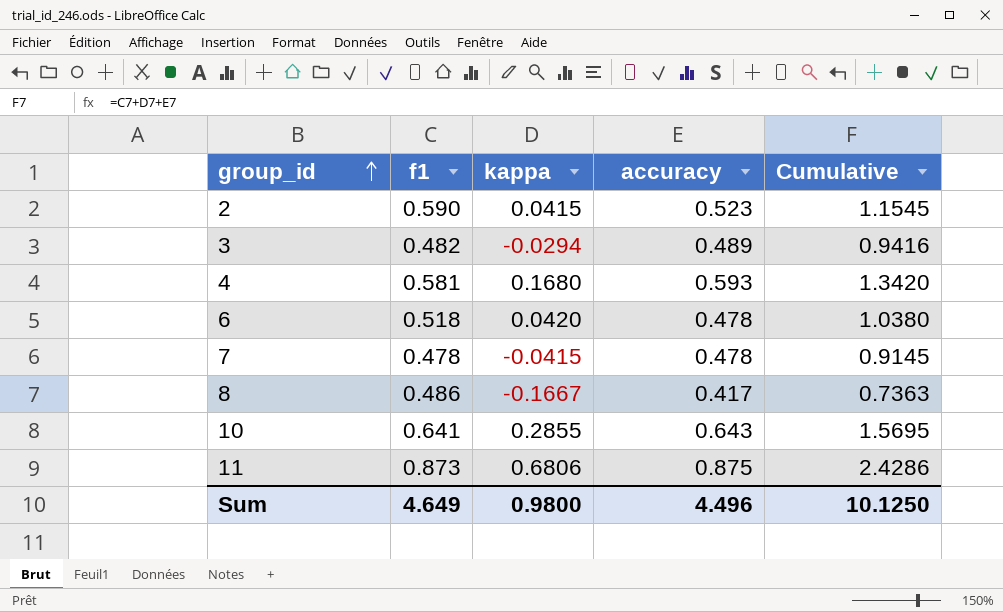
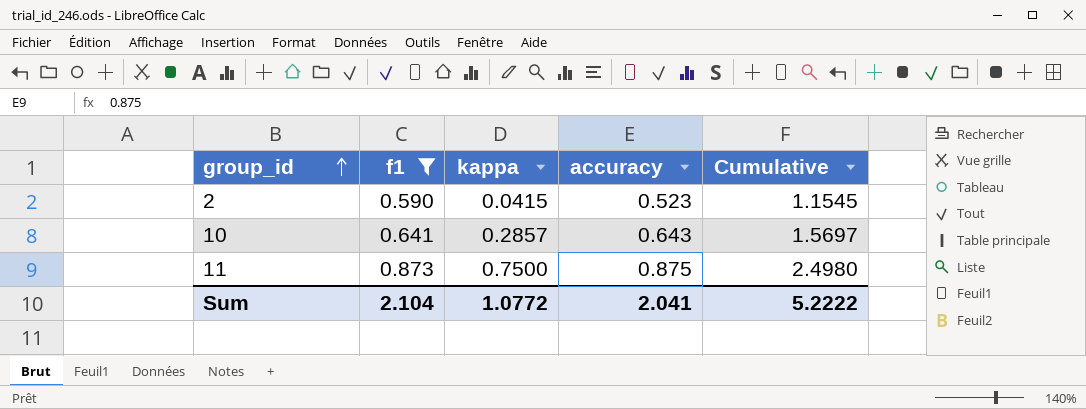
filter: none -> f1 >= 0.590
10 | kappa: 0.2855 -> 0.2857
10 | Cumulative: 1.5695 -> 1.5697
11 | kappa: 0.6806 -> 0.7500
11 | Cumulative: 2.4286 -> 2.4980
Sum | f1: 4.649 -> 2.104
Sum | kappa: 0.9800 -> 1.0772
Sum | accuracy: 4.496 -> 2.041
Sum | Cumulative: 10.1250 -> 5.2222

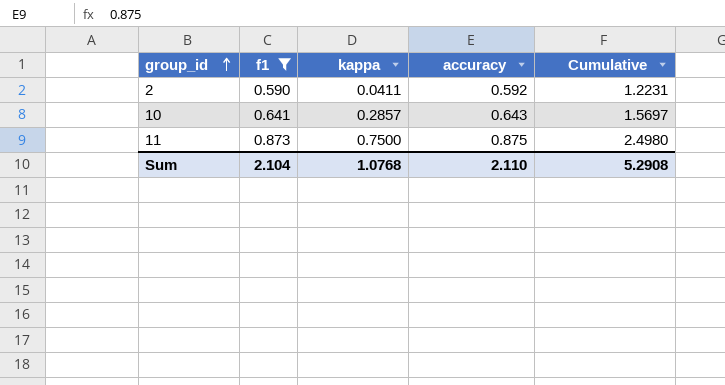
2 | kappa: 0.0415 -> 0.0411
2 | accuracy: 0.523 -> 0.592
2 | Cumulative: 1.1545 -> 1.2231
Sum | kappa: 1.0772 -> 1.0768
Sum | accuracy: 2.041 -> 2.110
Sum | Cumulative: 5.2222 -> 5.2908

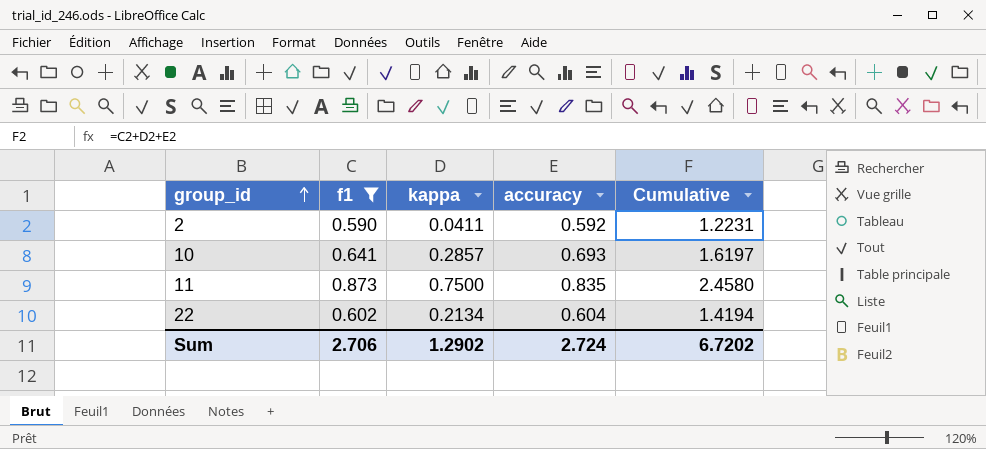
10 | accuracy: 0.643 -> 0.693
10 | Cumulative: 1.5697 -> 1.6197
11 | accuracy: 0.875 -> 0.835
11 | Cumulative: 2.4980 -> 2.4580
row 22: none -> 0.602 | 0.2134 | 0.604 | 1.4194
Sum | f1: 2.104 -> 2.706
Sum | kappa: 1.0768 -> 1.2902
Sum | accuracy: 2.110 -> 2.724
Sum | Cumulative: 5.2908 -> 6.7202

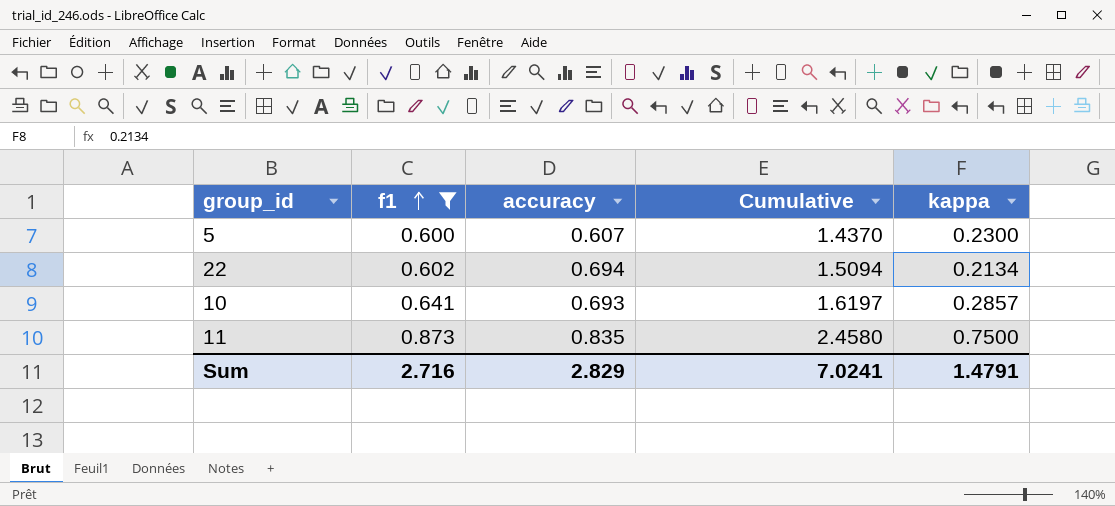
row order: group_id ascending -> f1 ascending
column kappa | position: 3 -> 5
row 2: 0.590 | 0.0411 | 0.592 | 1.2231 -> none
row 5: none -> 0.600 | 0.607 | 1.4370 | 0.2300
22 | accuracy: 0.604 -> 0.694
22 | Cumulative: 1.4194 -> 1.5094
Sum | f1: 2.706 -> 2.716
Sum | accuracy: 2.724 -> 2.829
Sum | Cumulative: 6.7202 -> 7.0241
Sum | kappa: 1.2902 -> 1.4791

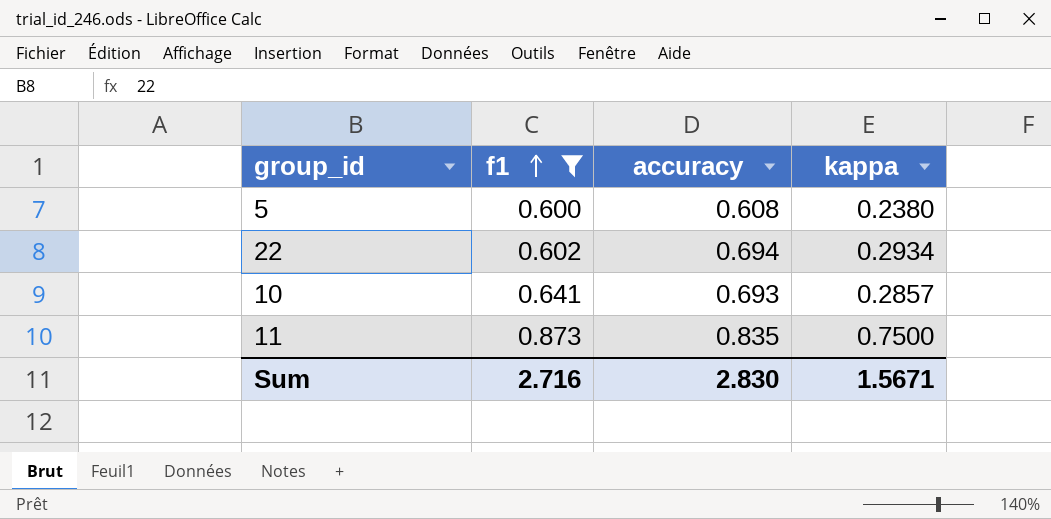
column Cumulative | formula: [f1] + [accuracy] + [kappa] -> none
5 | accuracy: 0.607 -> 0.608
5 | kappa: 0.2300 -> 0.2380
22 | kappa: 0.2134 -> 0.2934
Sum | accuracy: 2.829 -> 2.830
Sum | kappa: 1.4791 -> 1.5671

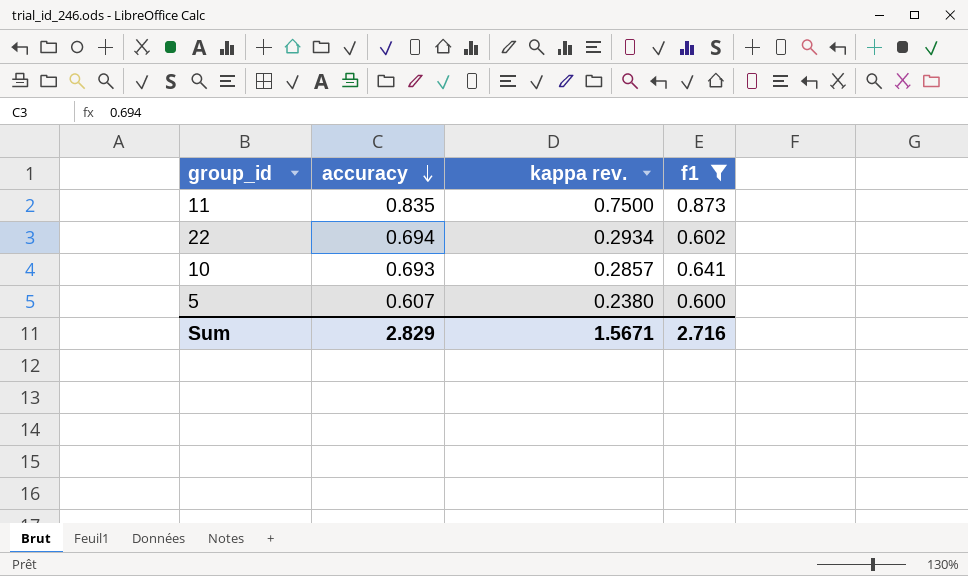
row order: f1 ascending -> accuracy descending
column name: kappa -> kappa rev.
column f1 | position: 2 -> 4
5 | accuracy: 0.608 -> 0.607
Sum | accuracy: 2.830 -> 2.829

